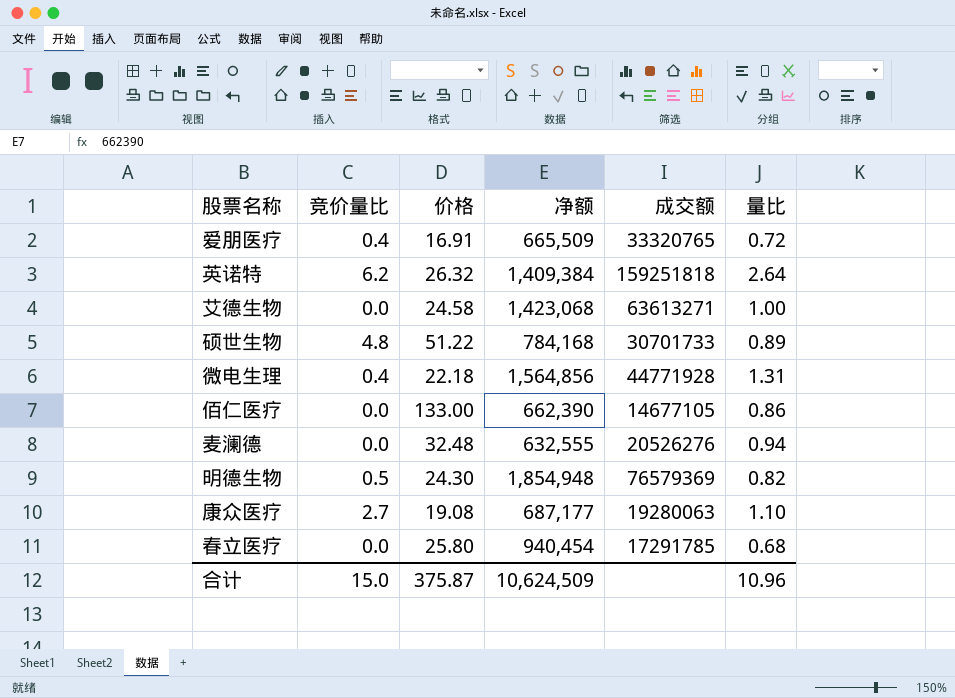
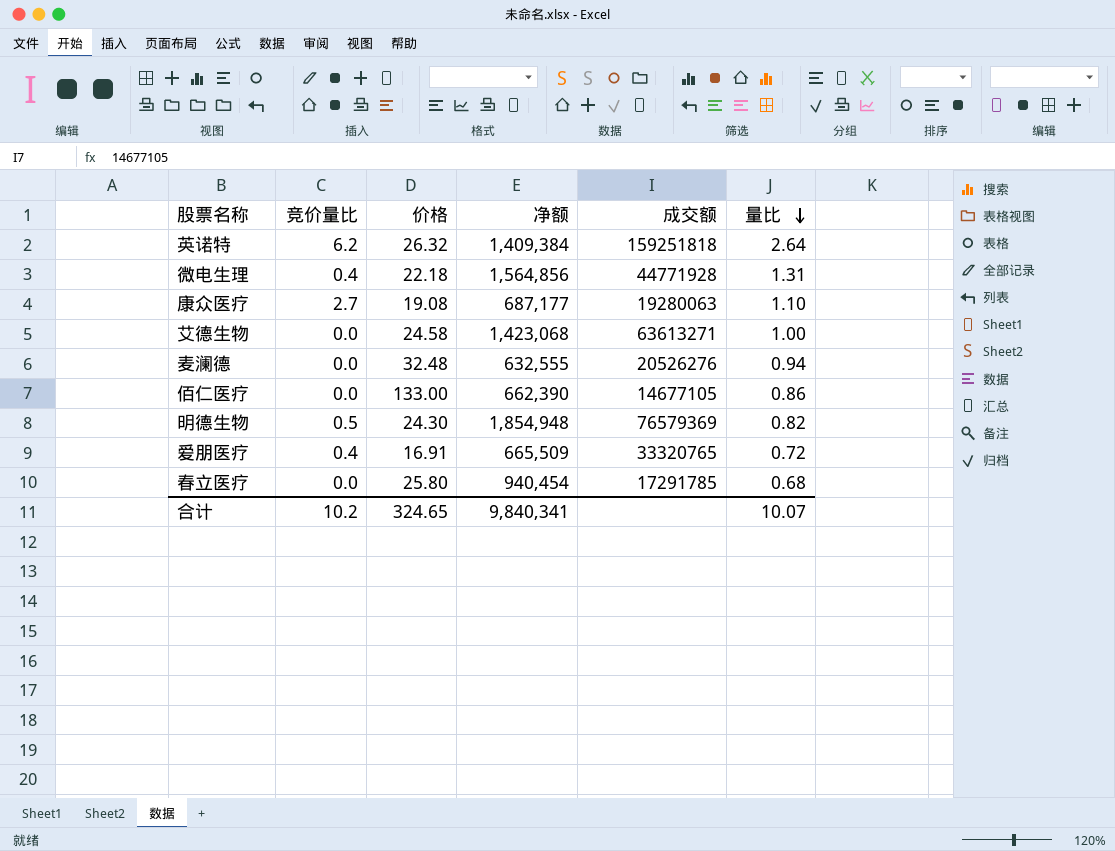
row order: none -> 量比 descending
row 硕世生物: 4.8 | 51.22 | 784,168 | 30701733 | 0.89 -> none
合计 | 竞价量比: 15.0 -> 10.2
合计 | 价格: 375.87 -> 324.65
合计 | 净额: 10,624,509 -> 9,840,341
合计 | 量比: 10.96 -> 10.07

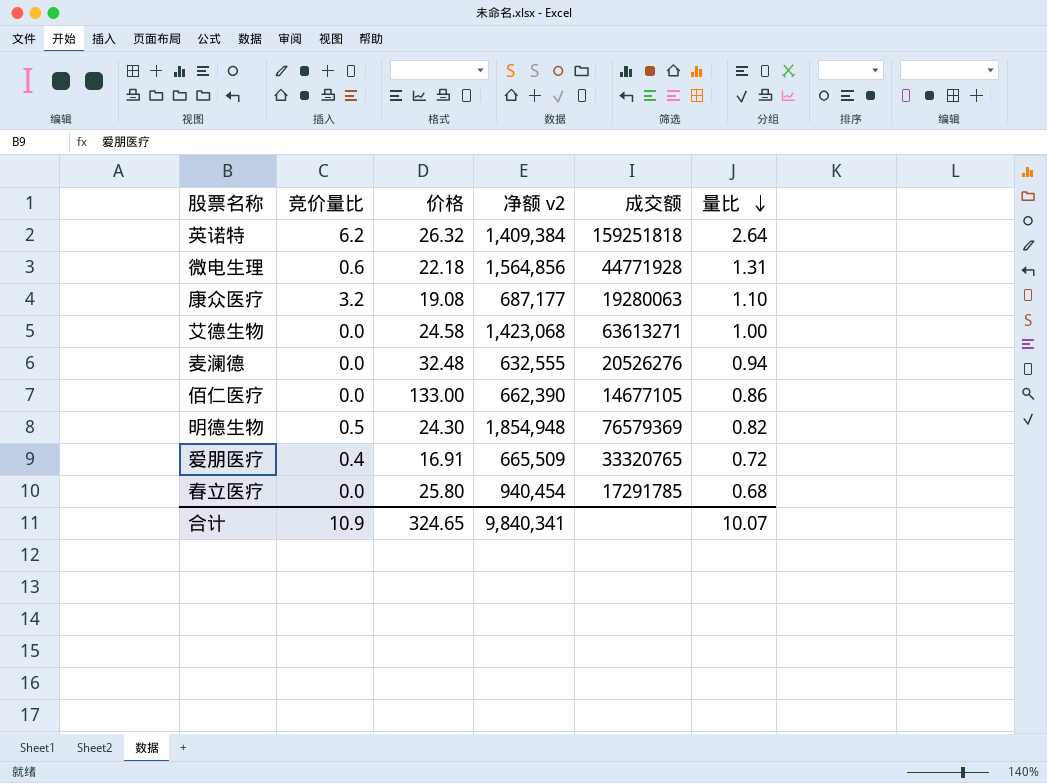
column name: 净额 -> 净额 v2
微电生理 | 竞价量比: 0.4 -> 0.6
康众医疗 | 竞价量比: 2.7 -> 3.2
合计 | 竞价量比: 10.2 -> 10.9

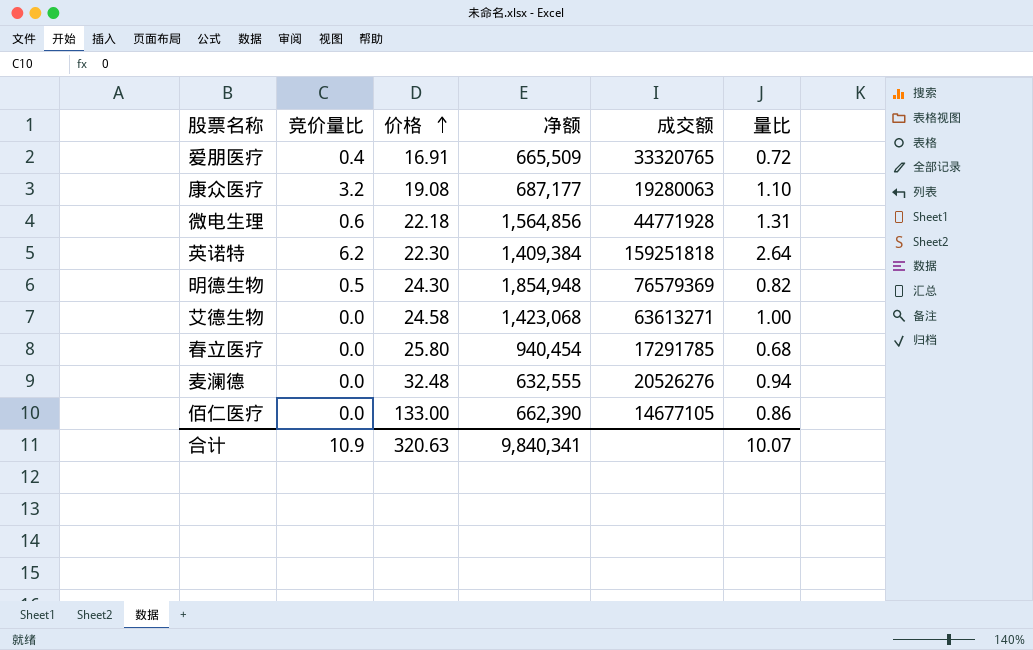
row order: 量比 descending -> 价格 ascending
column name: 净额 v2 -> 净额
英诺特 | 价格: 26.32 -> 22.30
合计 | 价格: 324.65 -> 320.63

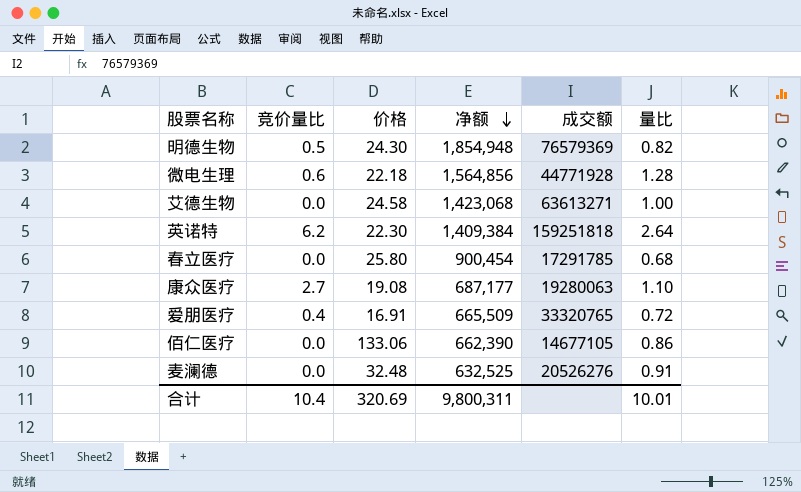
row order: 价格 ascending -> 净额 descending
微电生理 | 量比: 1.31 -> 1.28
春立医疗 | 净额: 940,454 -> 900,454
康众医疗 | 竞价量比: 3.2 -> 2.7
佰仁医疗 | 价格: 133.00 -> 133.06
麦澜德 | 净额: 632,555 -> 632,525
麦澜德 | 量比: 0.94 -> 0.91
合计 | 竞价量比: 10.9 -> 10.4
合计 | 价格: 320.63 -> 320.69
合计 | 净额: 9,840,341 -> 9,800,311
合计 | 量比: 10.07 -> 10.01

